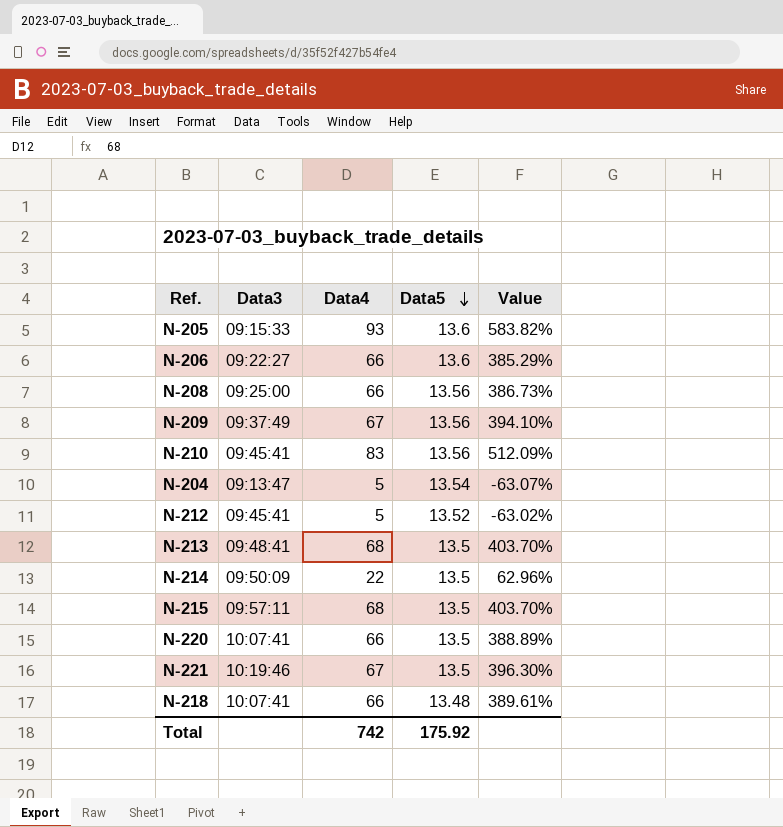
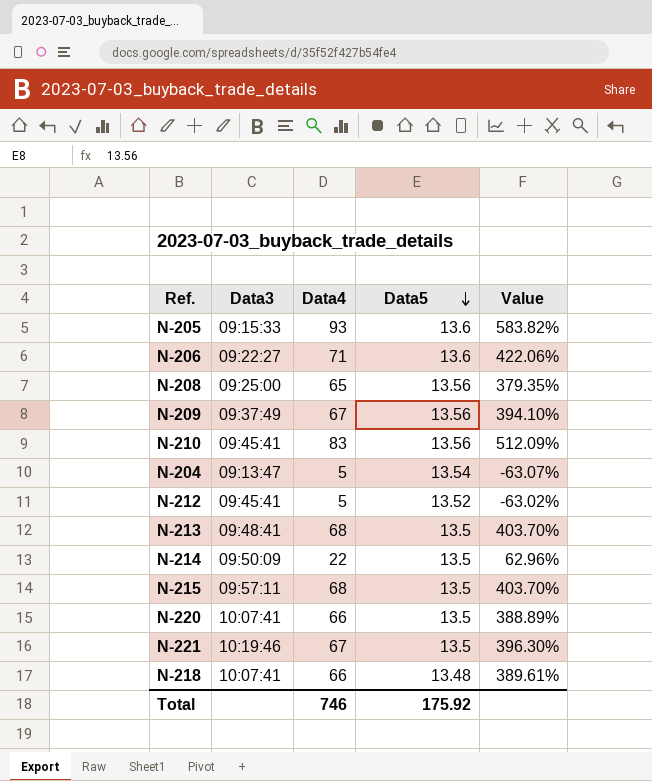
N-206 | Data4: 66 -> 71
N-206 | Value: 385.29% -> 422.06%
N-208 | Data4: 66 -> 65
N-208 | Value: 386.73% -> 379.35%
Total | Data4: 742 -> 746

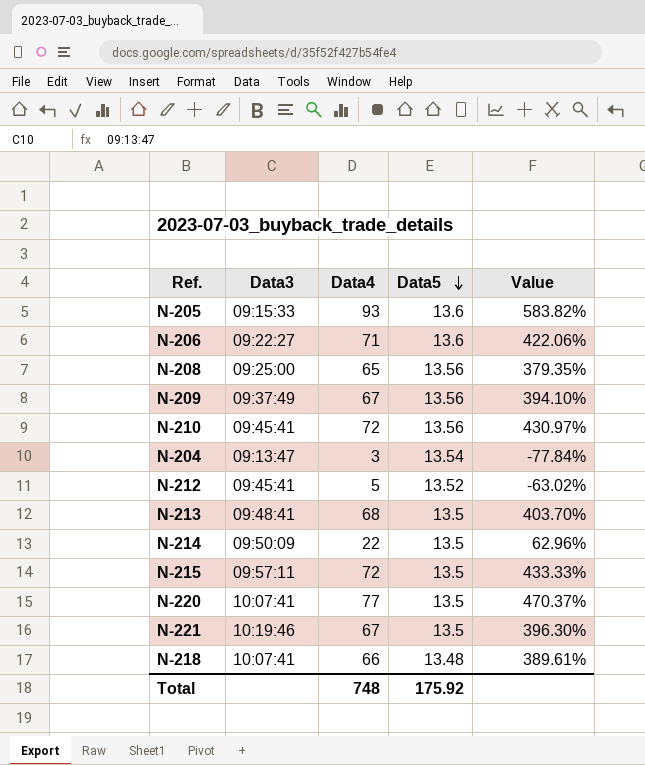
N-210 | Data4: 83 -> 72
N-210 | Value: 512.09% -> 430.97%
N-204 | Data4: 5 -> 3
N-204 | Value: -63.07% -> -77.84%
N-215 | Data4: 68 -> 72
N-215 | Value: 403.70% -> 433.33%
N-220 | Data4: 66 -> 77
N-220 | Value: 388.89% -> 470.37%
Total | Data4: 746 -> 748

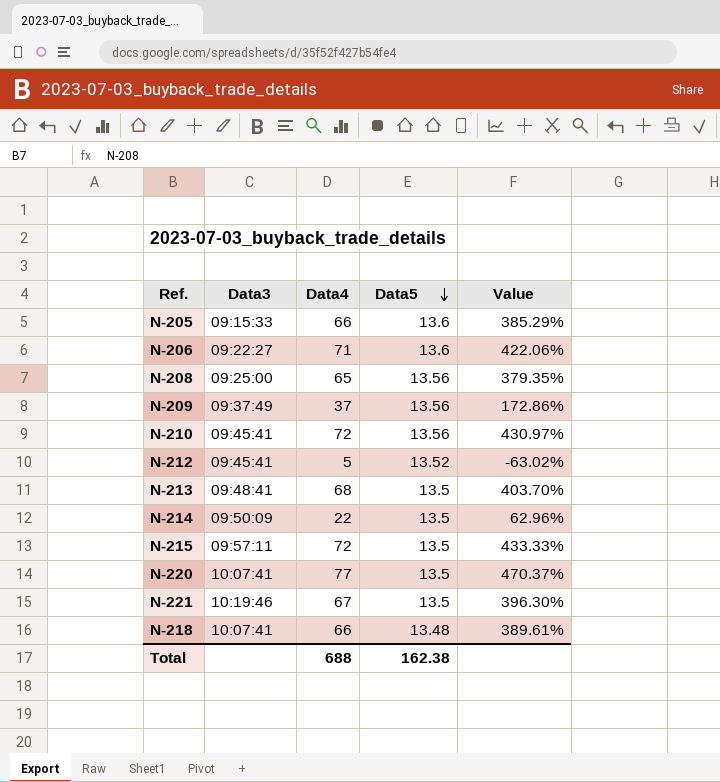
row N-204: 09:13:47 | 3 | 13.54 | -77.84% -> none
N-205 | Data4: 93 -> 66
N-205 | Value: 583.82% -> 385.29%
N-209 | Data4: 67 -> 37
N-209 | Value: 394.10% -> 172.86%
Total | Data4: 748 -> 688
Total | Data5: 175.92 -> 162.38

